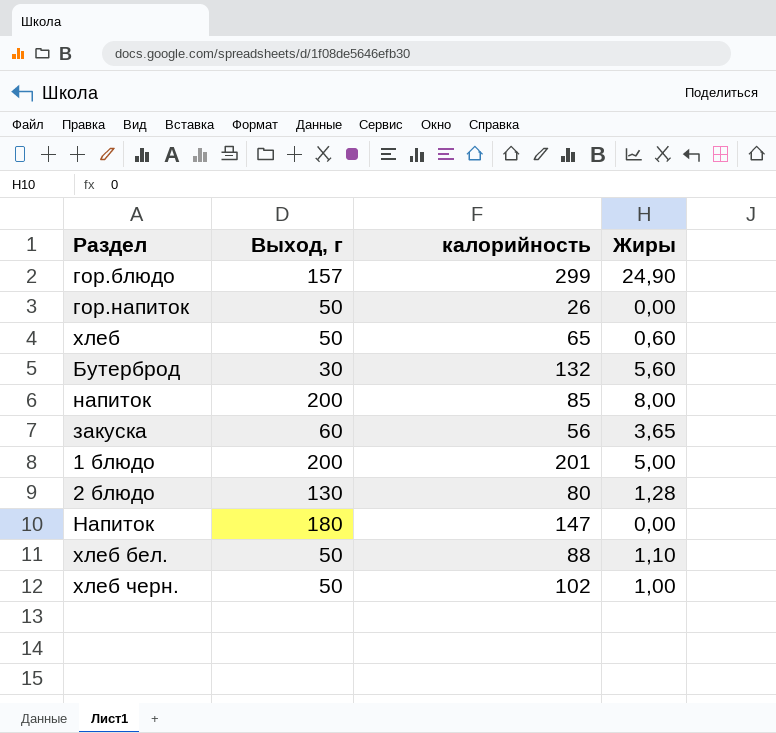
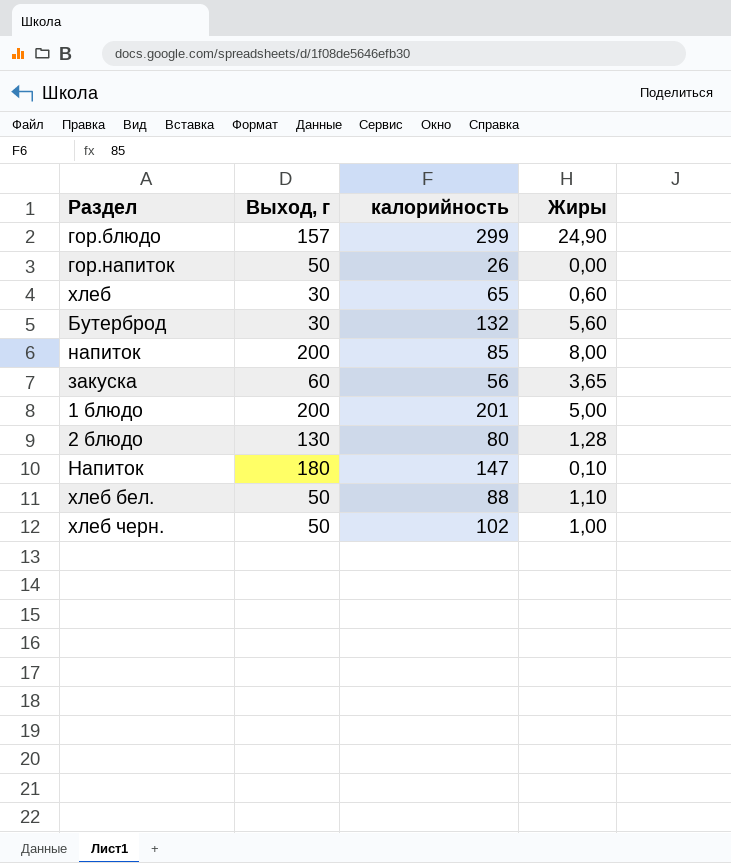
хлеб | Выход, г: 50 -> 30
Напиток | Жиры: 0,00 -> 0,10

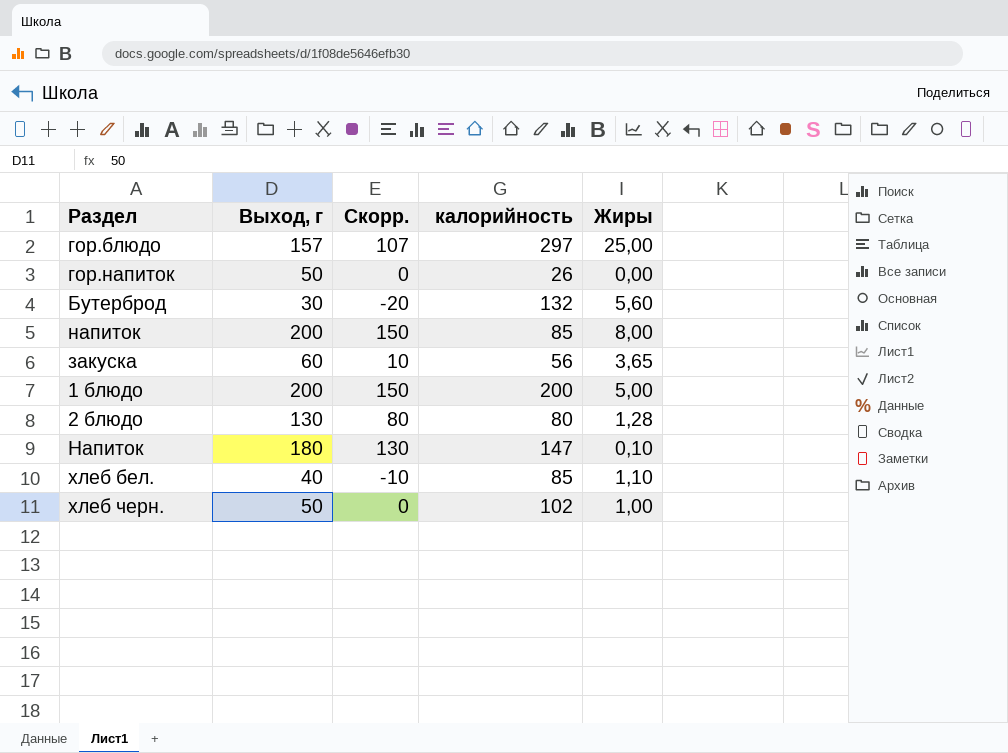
column Скорр. | formula: none -> [Выход, г] - 50
row хлеб: 30 | 65 | 0,60 -> none
гор.блюдо | калорийность: 299 -> 297
гор.блюдо | Жиры: 24,90 -> 25,00
1 блюдо | калорийность: 201 -> 200
хлеб бел. | Выход, г: 50 -> 40
хлеб бел. | калорийность: 88 -> 85

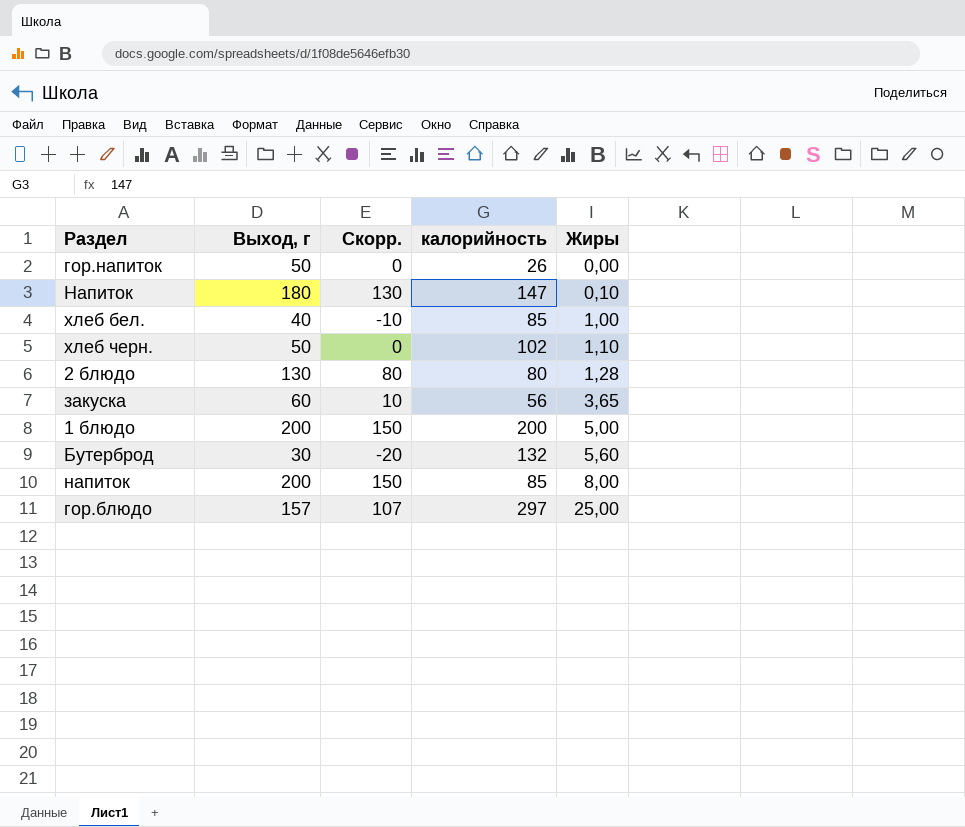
row order: none -> Жиры ascending
хлеб бел. | Жиры: 1,10 -> 1,00
хлеб черн. | Жиры: 1,00 -> 1,10

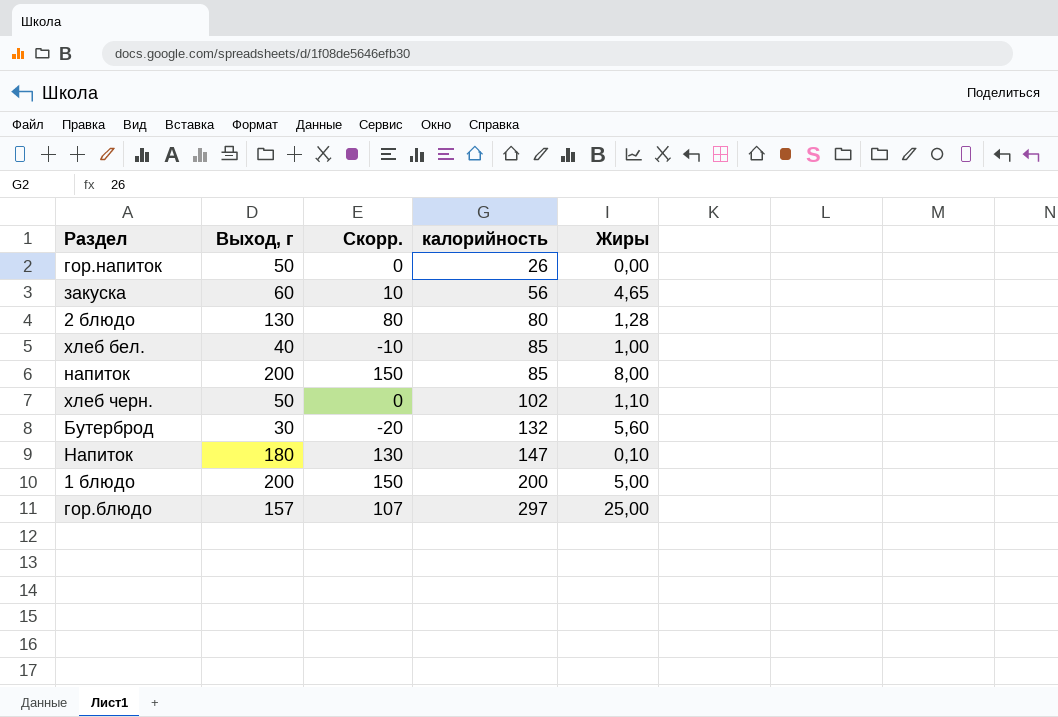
row order: Жиры ascending -> калорийность ascending
закуска | Жиры: 3,65 -> 4,65

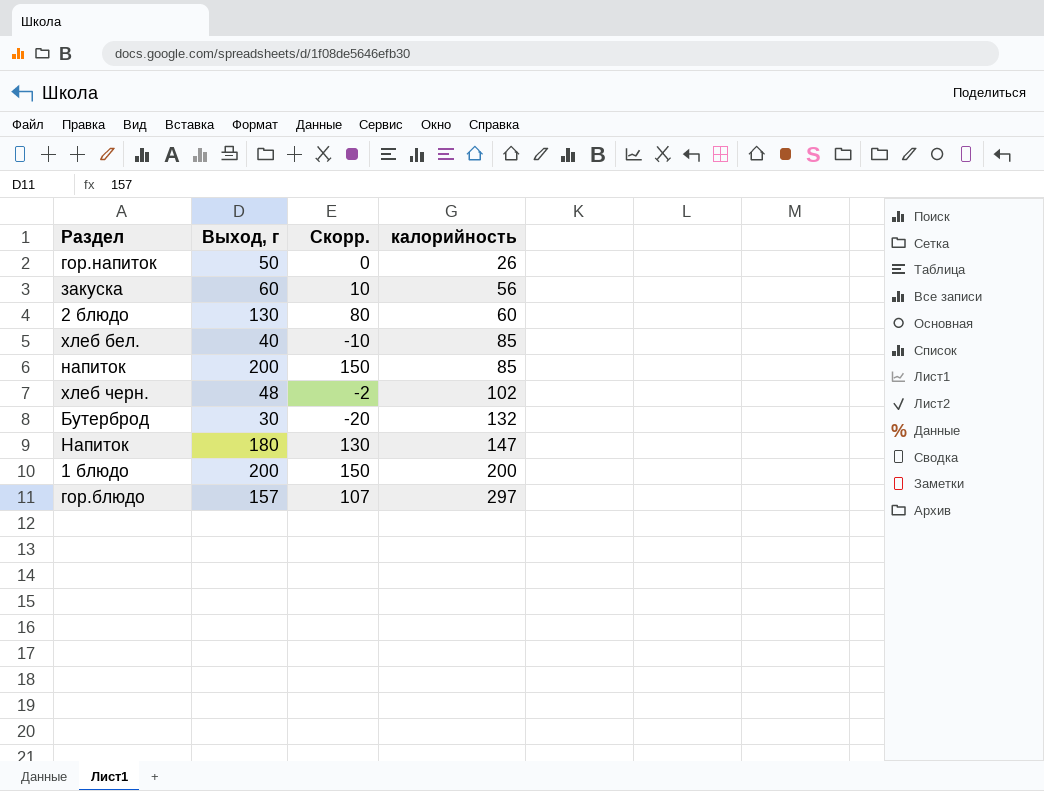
column Жиры | position: 5 -> none
2 блюдо | калорийность: 80 -> 60
хлеб черн. | Выход, г: 50 -> 48
хлеб черн. | Скорр.: 0 -> -2

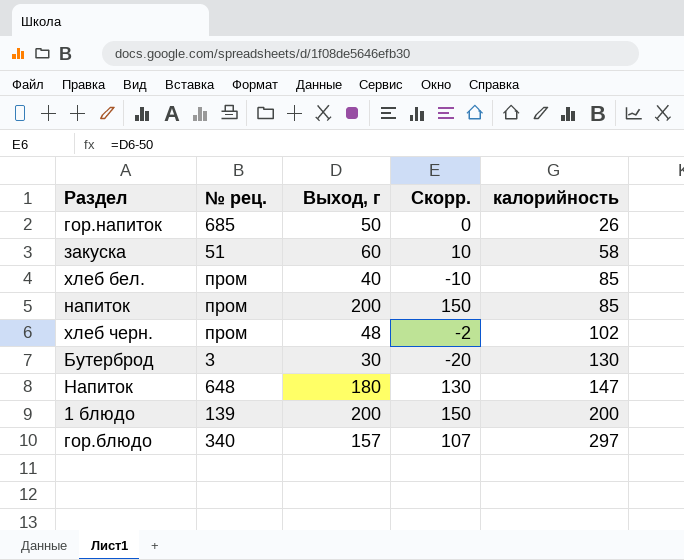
column № рец. | position: none -> 2
row 2 блюдо: 130 | 80 | 60 -> none
закуска | калорийность: 56 -> 58
Бутерброд | калорийность: 132 -> 130

